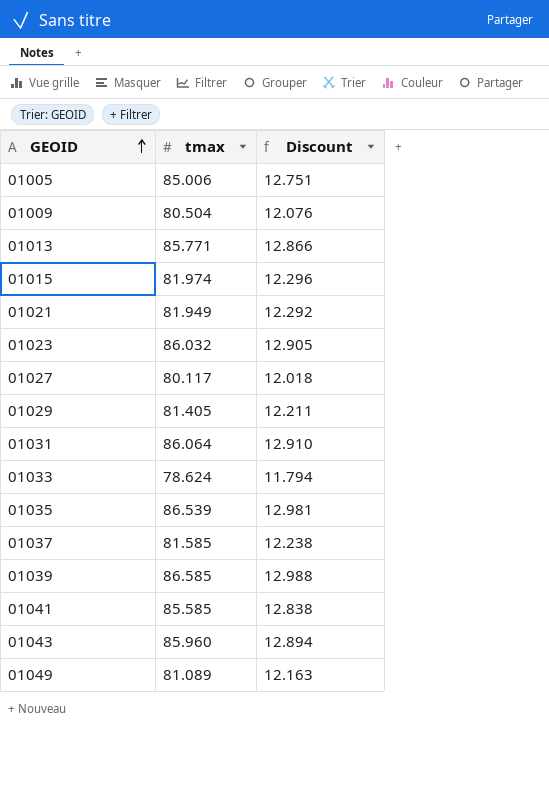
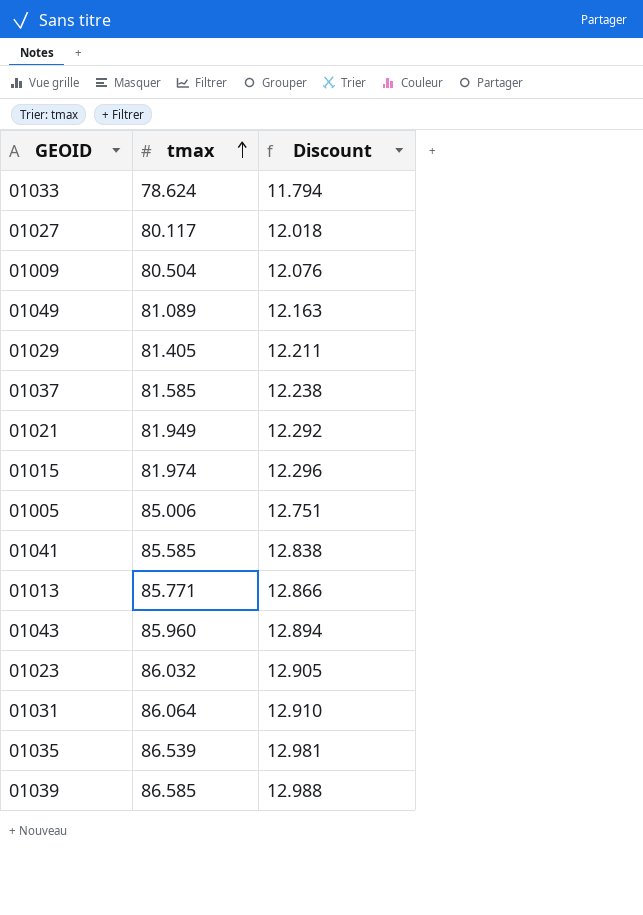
row order: GEOID ascending -> tmax ascending

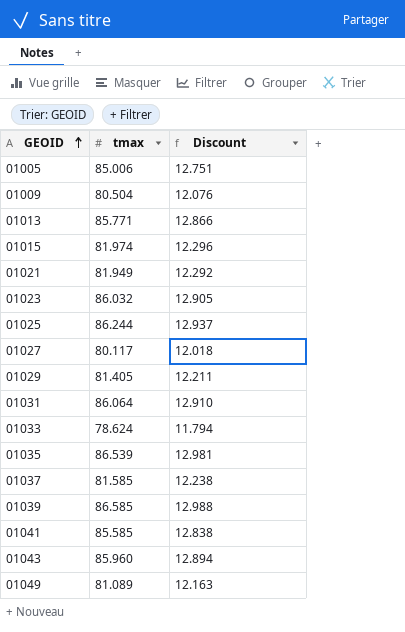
row order: tmax ascending -> GEOID ascending
row 01025: none -> 86.244 | 12.937

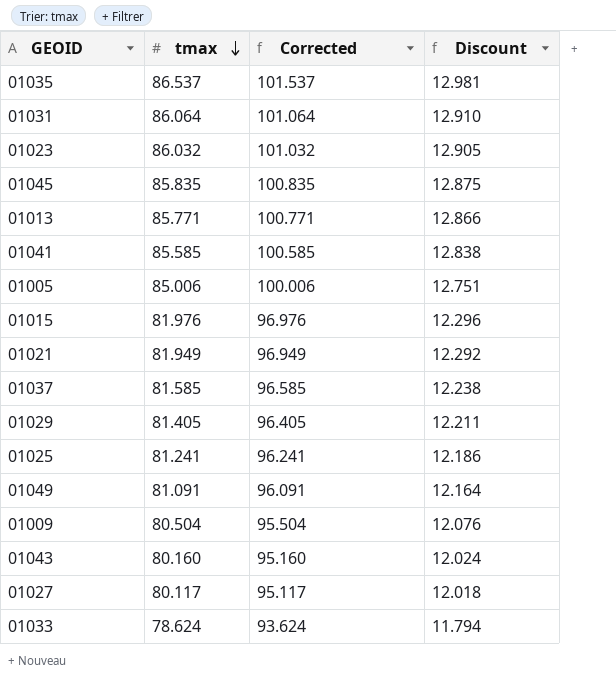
row order: GEOID ascending -> tmax descending
column Corrected | formula: none -> [tmax] + 15
row 01039: 86.585 | 12.988 -> none
01035 | tmax: 86.539 -> 86.537
row 01045: none -> 85.835 | 100.835 | 12.875
01015 | tmax: 81.974 -> 81.976
01025 | tmax: 86.244 -> 81.241
01025 | Discount: 12.937 -> 12.186
01049 | tmax: 81.089 -> 81.091
01049 | Discount: 12.163 -> 12.164
01043 | tmax: 85.960 -> 80.160
01043 | Discount: 12.894 -> 12.024

